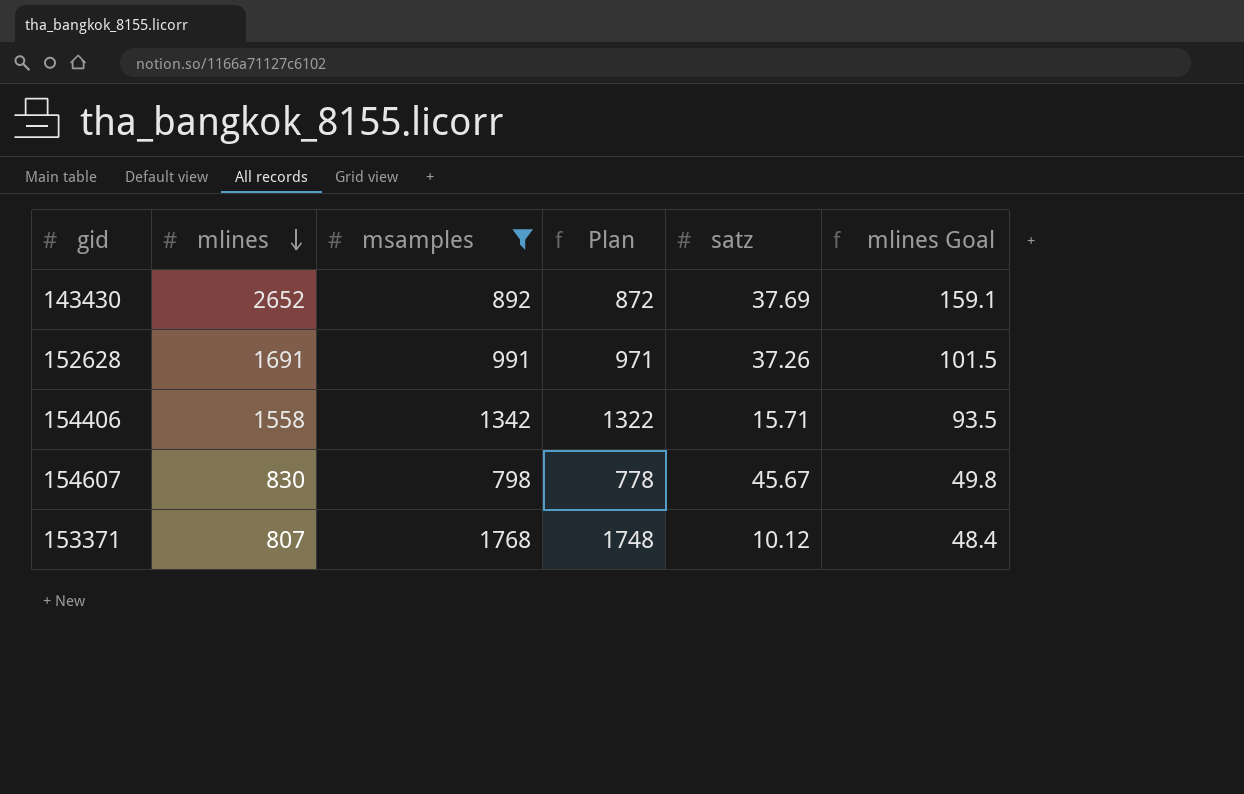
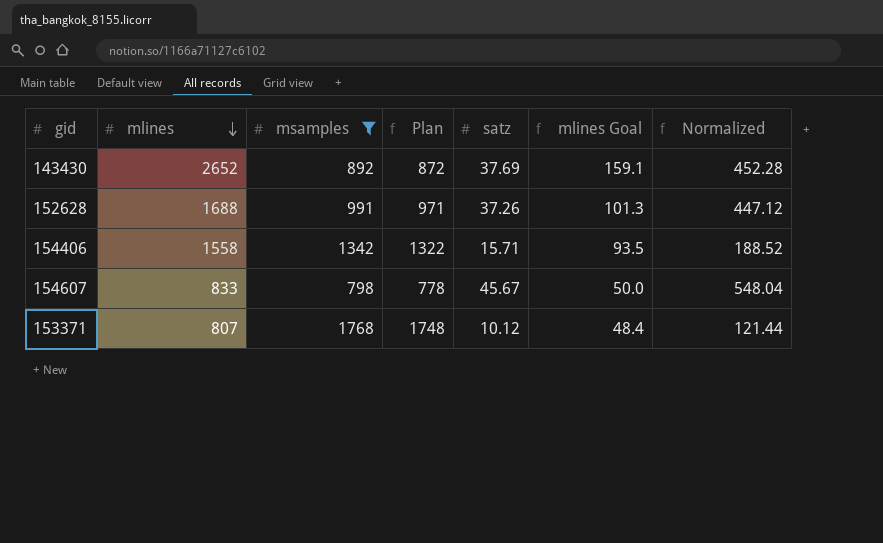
column Normalized | formula: none -> [satz] * 12
152628 | mlines: 1691 -> 1688
152628 | mlines Goal: 101.5 -> 101.3
154607 | mlines: 830 -> 833
154607 | mlines Goal: 49.8 -> 50.0

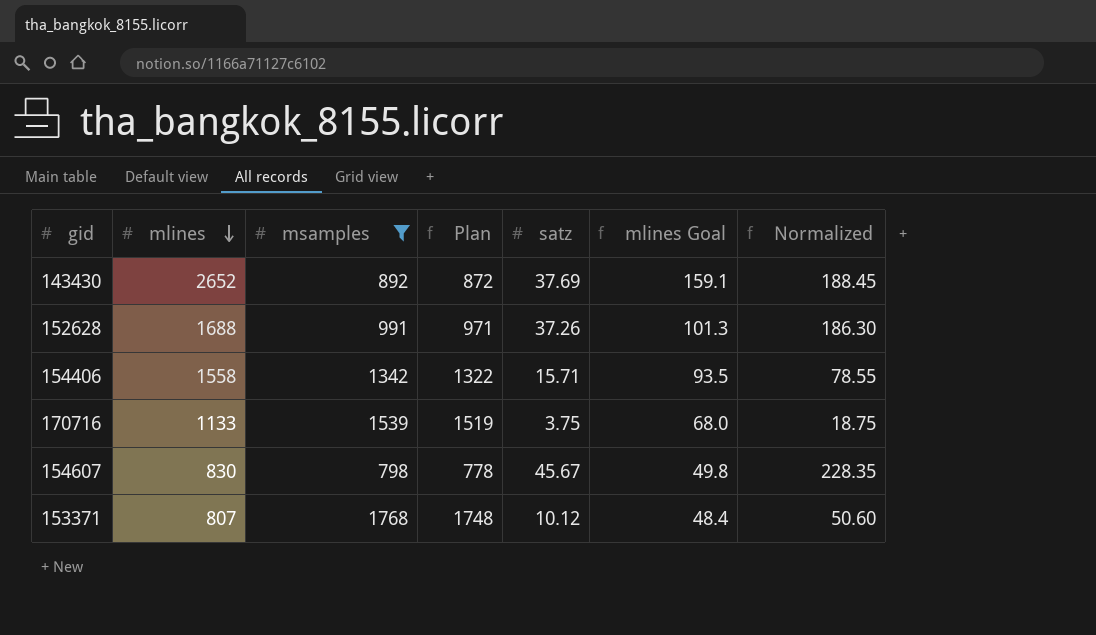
column Normalized | formula: [satz] * 12 -> [satz] * 5
row 170716: none -> 1133 | 1539 | 1519 | 3.75 | 68.0 | 18.75
154607 | mlines: 833 -> 830
154607 | mlines Goal: 50.0 -> 49.8

